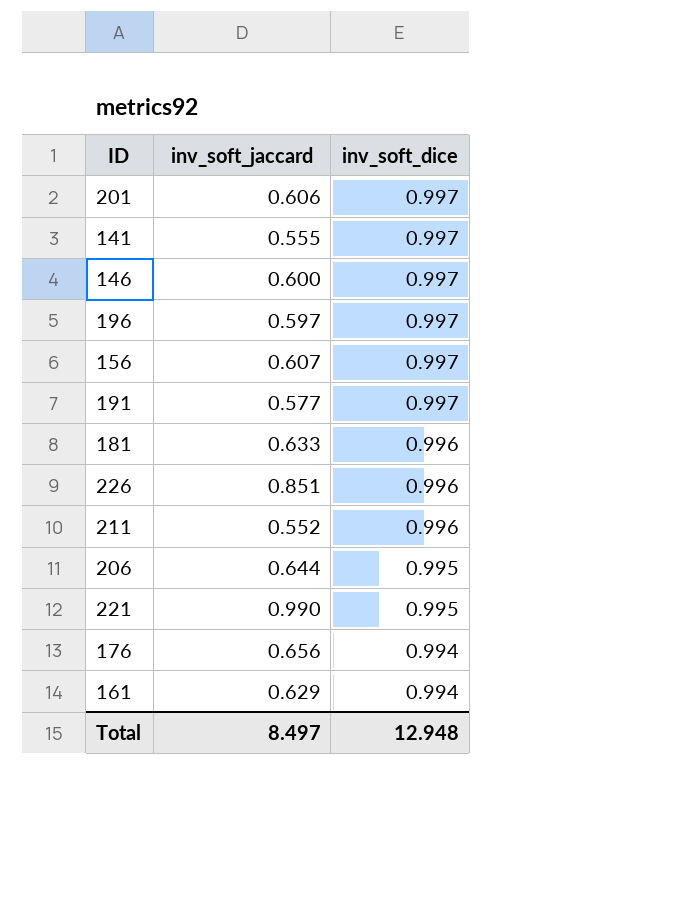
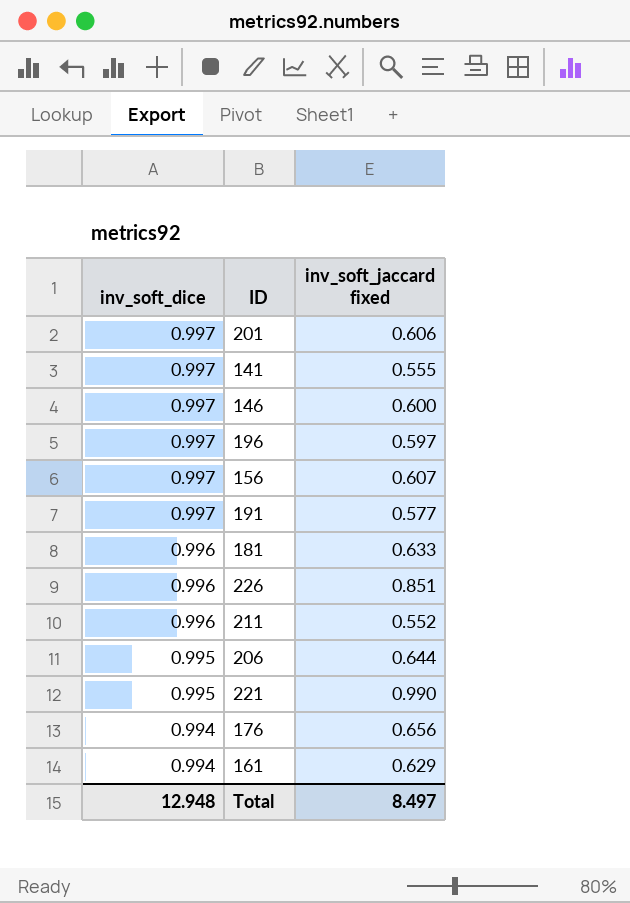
column inv_soft_dice | position: 3 -> 1
column name: inv_soft_jaccard -> inv_soft_jaccard fixed

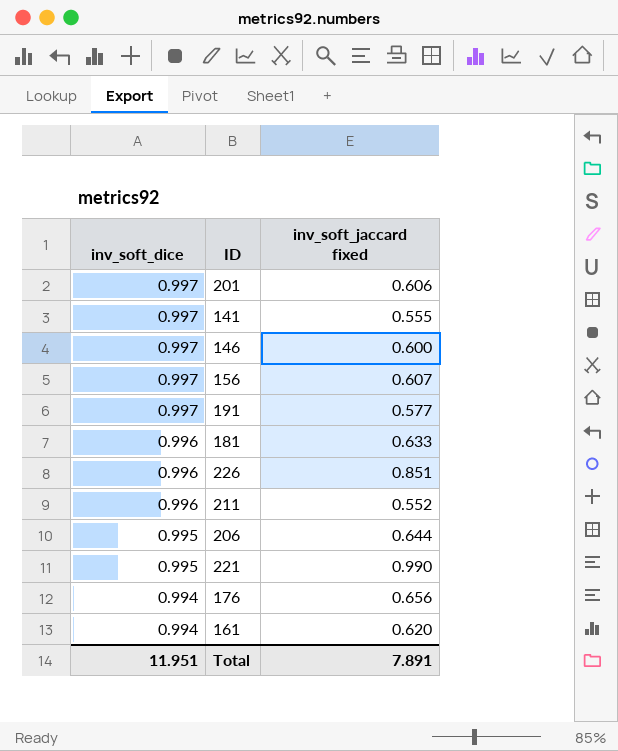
row 196: 0.997 | 0.597 -> none
161 | inv_soft_jaccard fixed: 0.629 -> 0.620
Total | inv_soft_dice: 12.948 -> 11.951
Total | inv_soft_jaccard fixed: 8.497 -> 7.891

